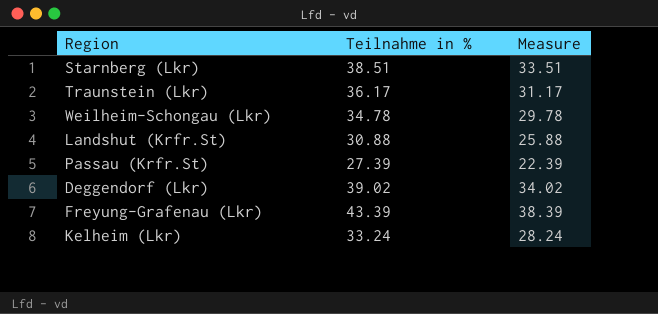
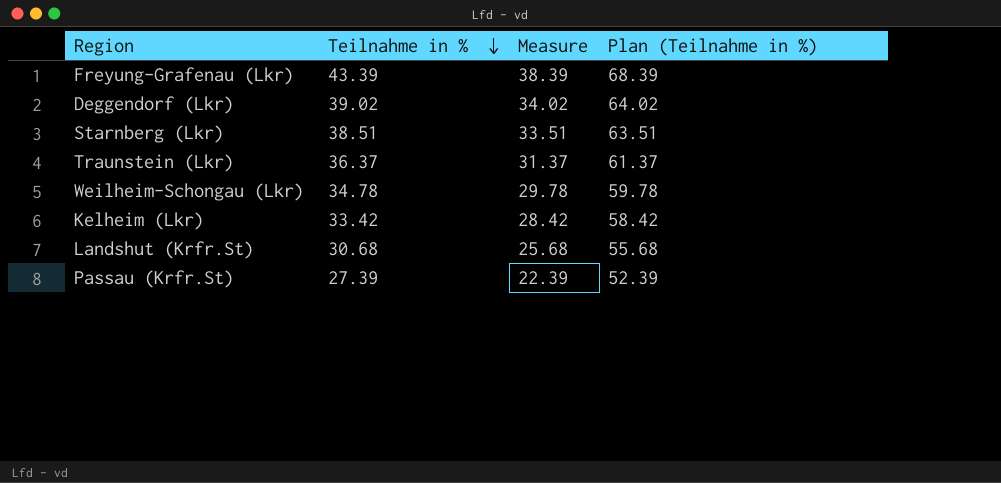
row order: none -> Teilnahme in % descending
column Plan (Teilnahme in %) | formula: none -> [Teilnahme in %] + 25
Traunstein (Lkr) | Teilnahme in %: 36.17 -> 36.37
Traunstein (Lkr) | Measure: 31.17 -> 31.37
Kelheim (Lkr) | Teilnahme in %: 33.24 -> 33.42
Kelheim (Lkr) | Measure: 28.24 -> 28.42
Landshut (Krfr.St) | Teilnahme in %: 30.88 -> 30.68
Landshut (Krfr.St) | Measure: 25.88 -> 25.68

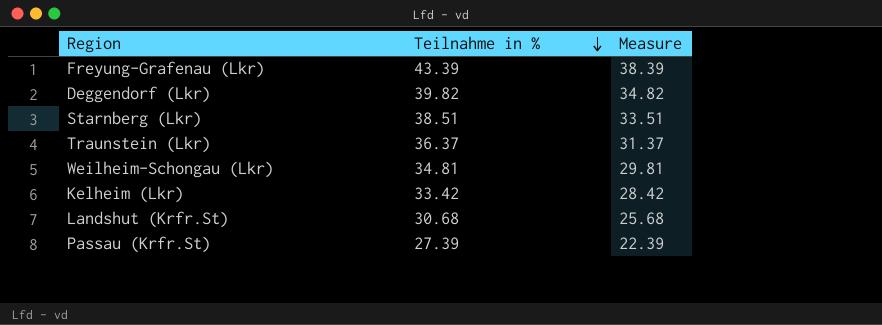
column Plan (Teilnahme in %) | formula: [Teilnahme in %] + 25 -> none
Deggendorf (Lkr) | Teilnahme in %: 39.02 -> 39.82
Deggendorf (Lkr) | Measure: 34.02 -> 34.82
Weilheim-Schongau (Lkr) | Teilnahme in %: 34.78 -> 34.81
Weilheim-Schongau (Lkr) | Measure: 29.78 -> 29.81

